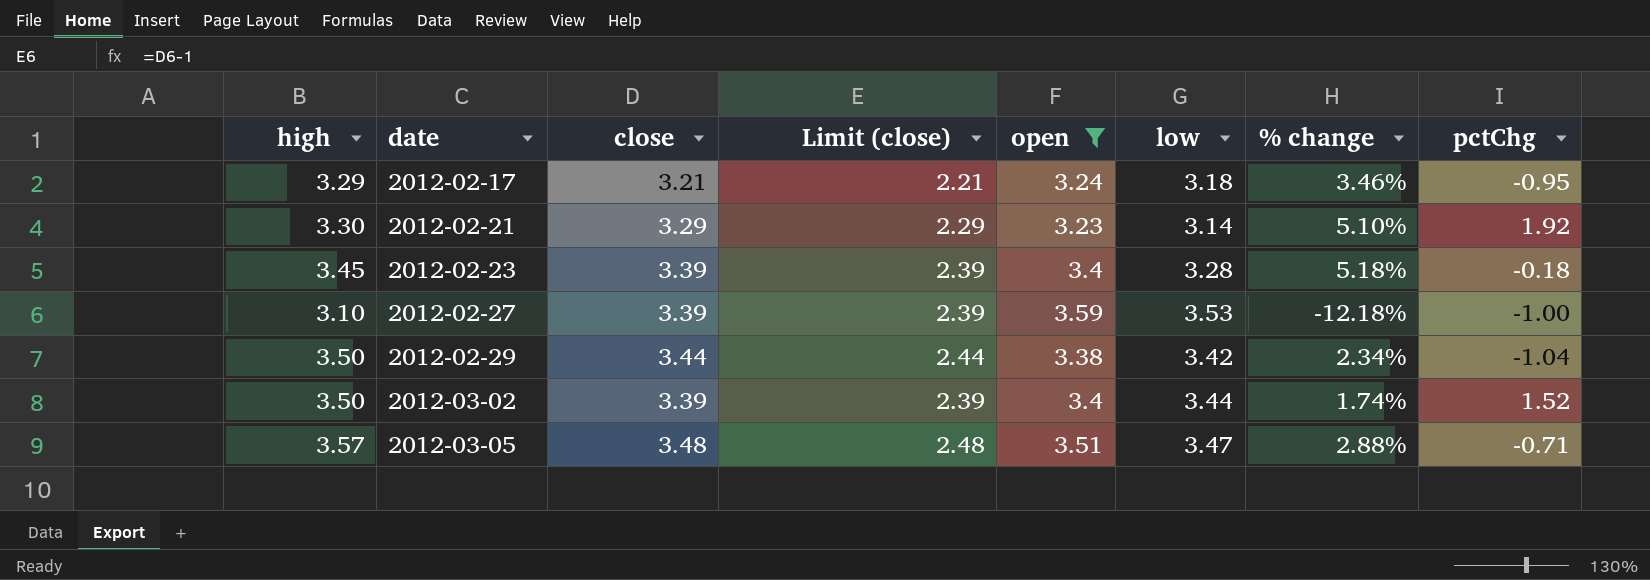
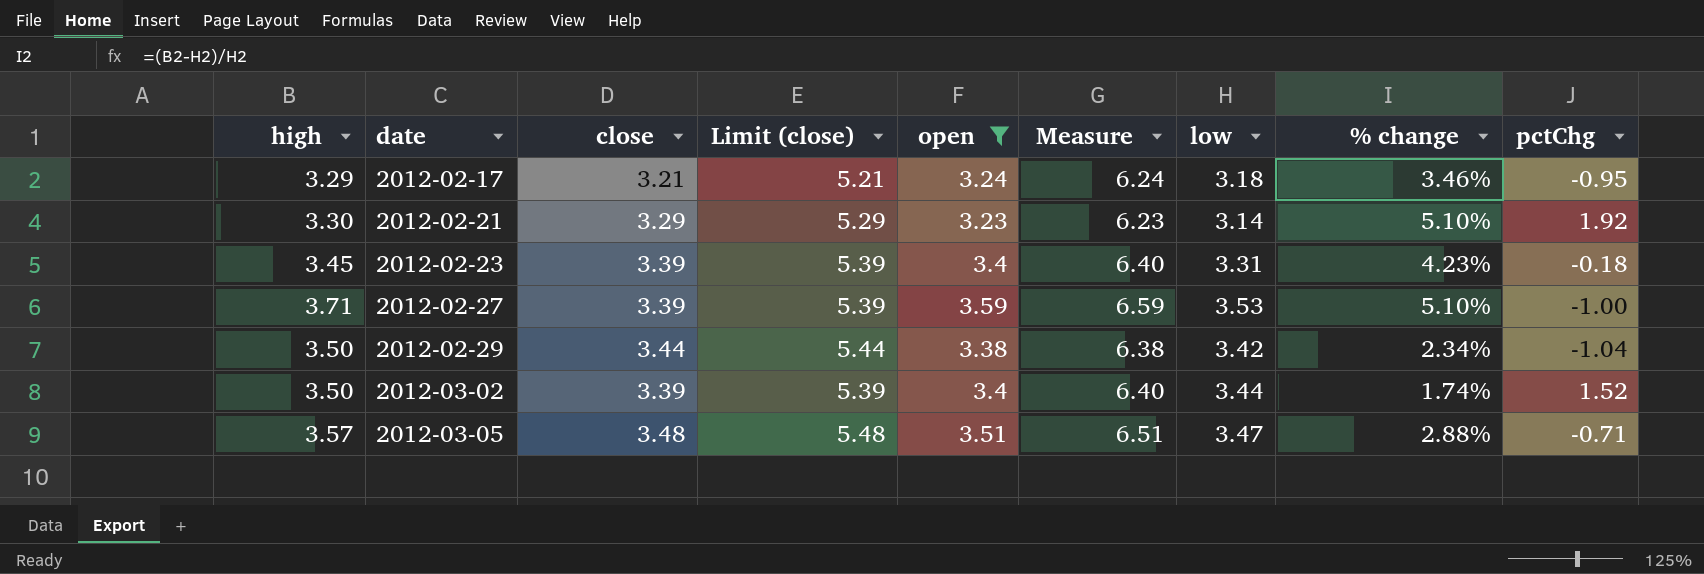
column Limit (close) | formula: [close] - 1 -> [close] + 2
column Measure | formula: none -> [open] + 3
2012-02-23 | low: 3.28 -> 3.31
2012-02-23 | % change: 5.18% -> 4.23%
2012-02-27 | high: 3.10 -> 3.71
2012-02-27 | % change: -12.18% -> 5.10%

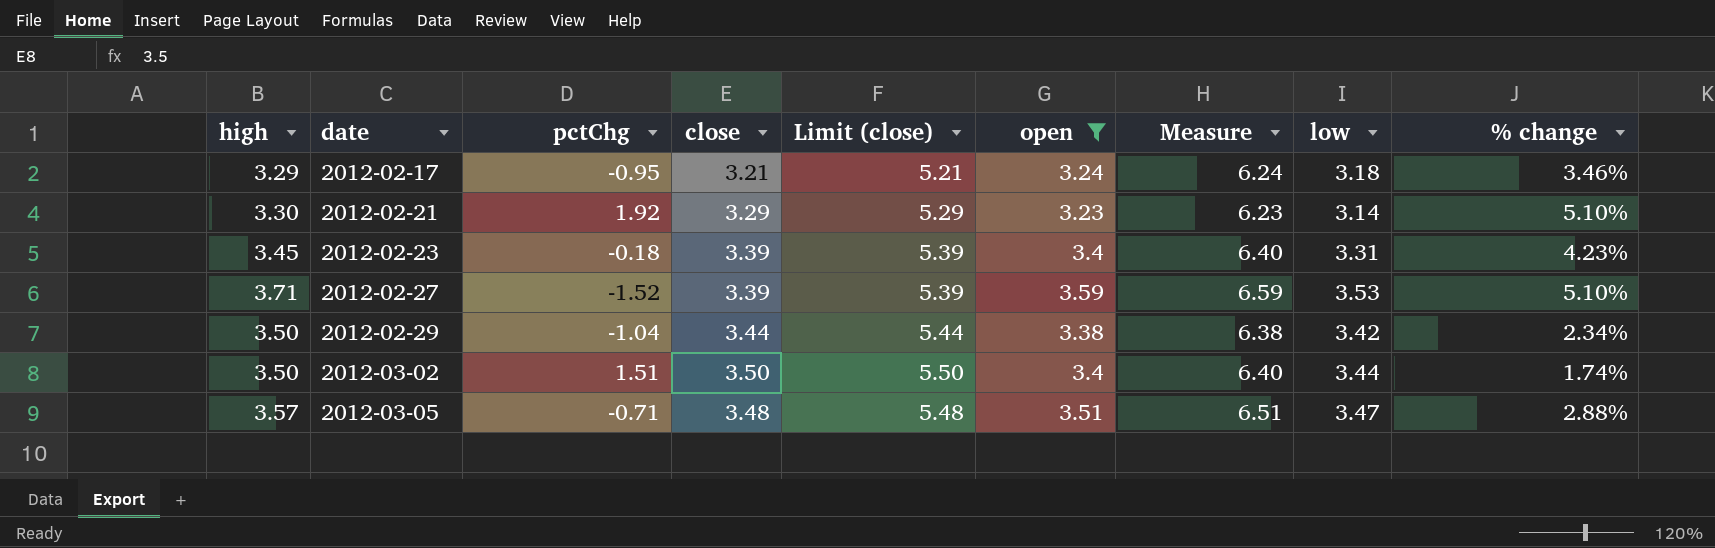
column pctChg | position: 9 -> 3
2012-02-27 | pctChg: -1.00 -> -1.52
2012-03-02 | pctChg: 1.52 -> 1.51
2012-03-02 | close: 3.39 -> 3.50
2012-03-02 | Limit (close): 5.39 -> 5.50

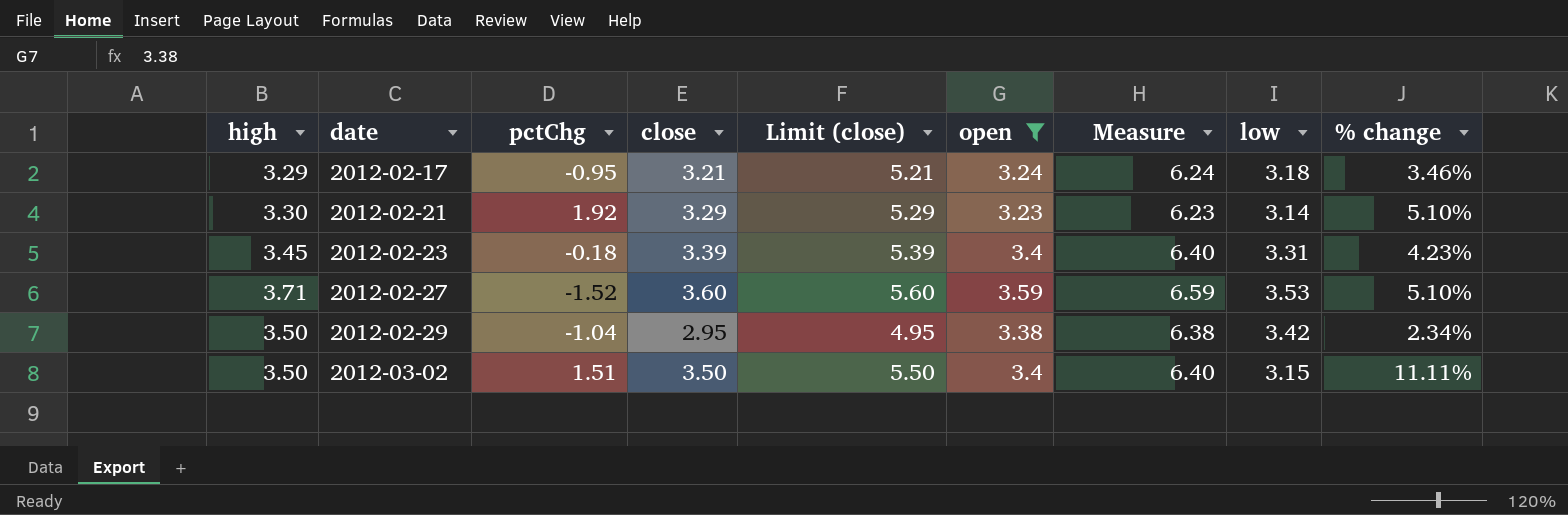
row 2012-03-05: 3.57 | -0.71 | 3.48 | 5.48 | 3.51 | 6.51 | 3.47 | 2.88% -> none
2012-02-27 | close: 3.39 -> 3.60
2012-02-27 | Limit (close): 5.39 -> 5.60
2012-02-29 | close: 3.44 -> 2.95
2012-02-29 | Limit (close): 5.44 -> 4.95
2012-03-02 | low: 3.44 -> 3.15
2012-03-02 | % change: 1.74% -> 11.11%

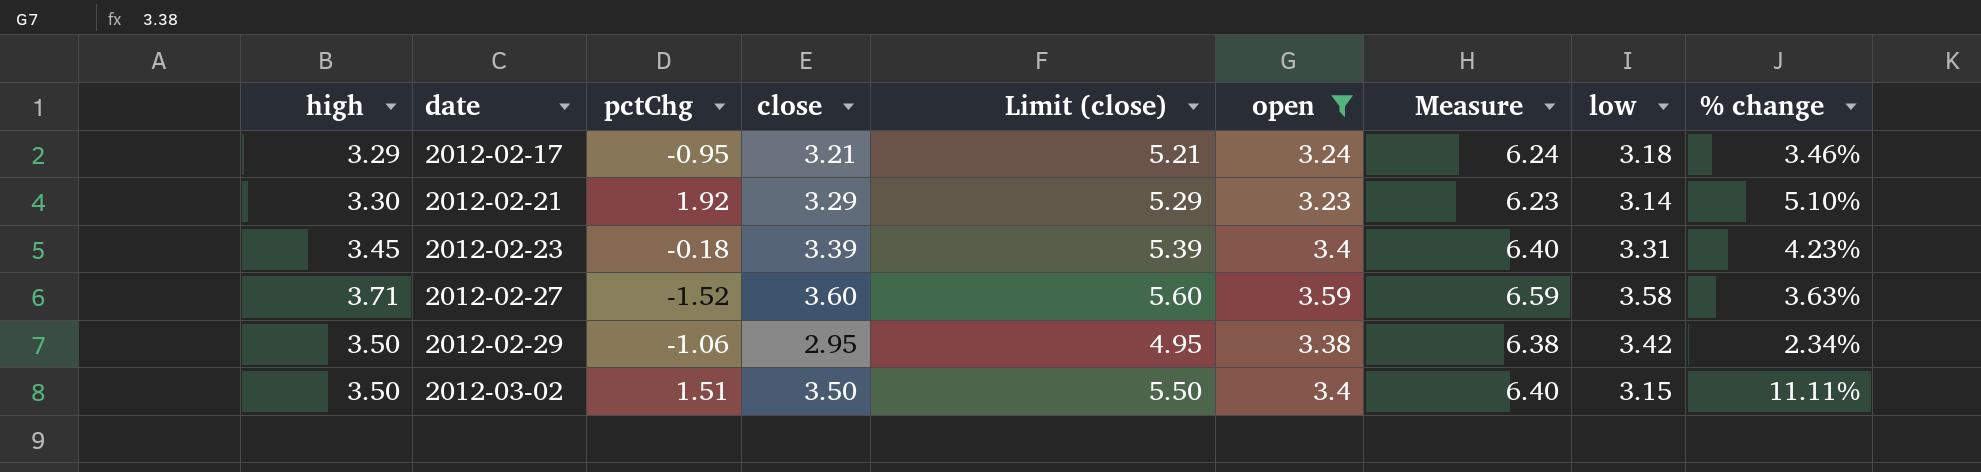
2012-02-27 | low: 3.53 -> 3.58
2012-02-27 | % change: 5.10% -> 3.63%
2012-02-29 | pctChg: -1.04 -> -1.06

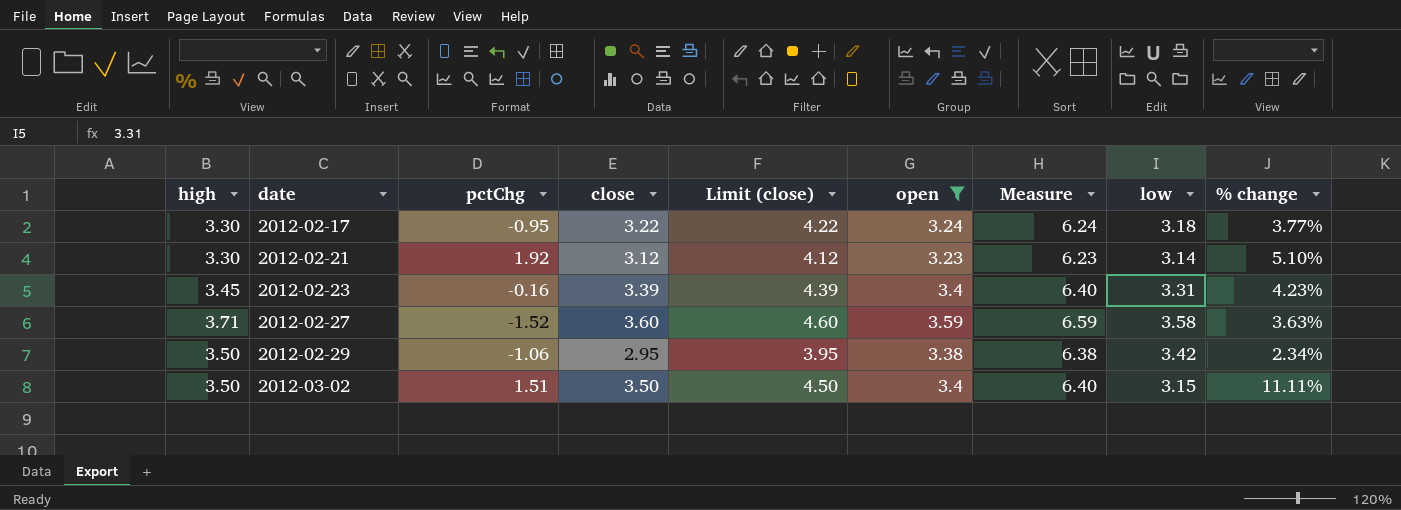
column Limit (close) | formula: [close] + 2 -> [close] + 1
2012-02-17 | high: 3.29 -> 3.30
2012-02-17 | close: 3.21 -> 3.22
2012-02-17 | % change: 3.46% -> 3.77%
2012-02-21 | close: 3.29 -> 3.12
2012-02-23 | pctChg: -0.18 -> -0.16

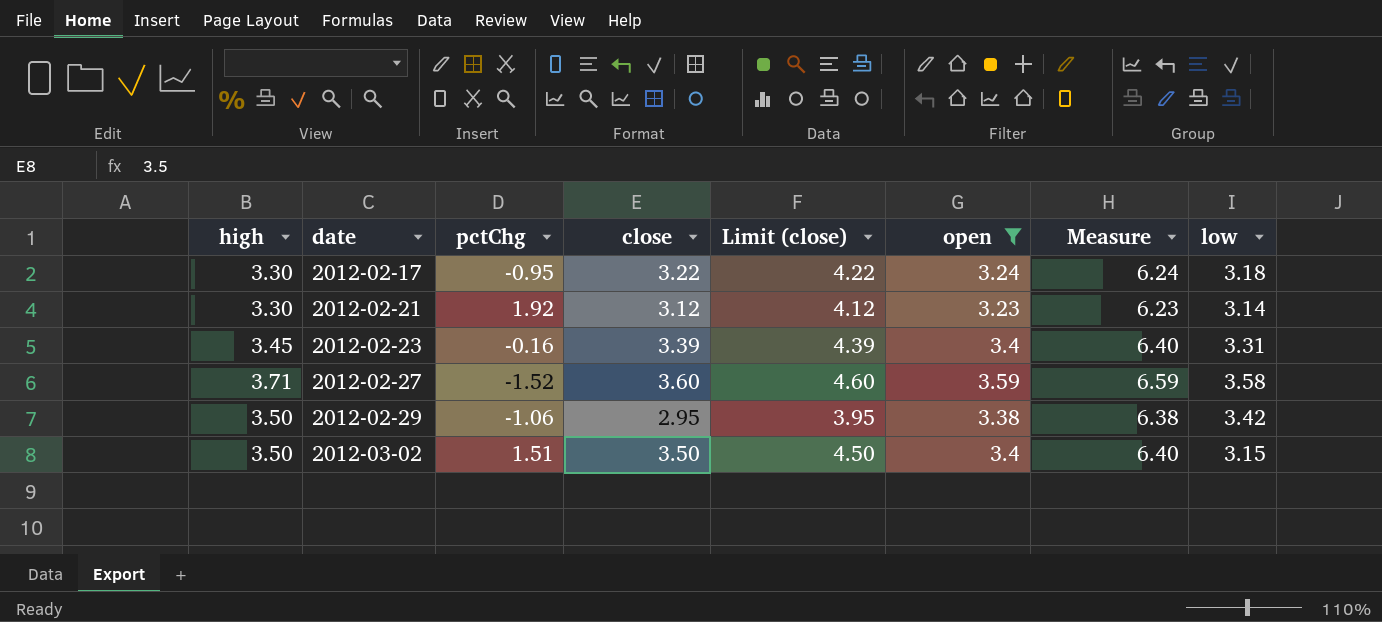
column % change | formula: ([high] - [low]) / [low] -> none

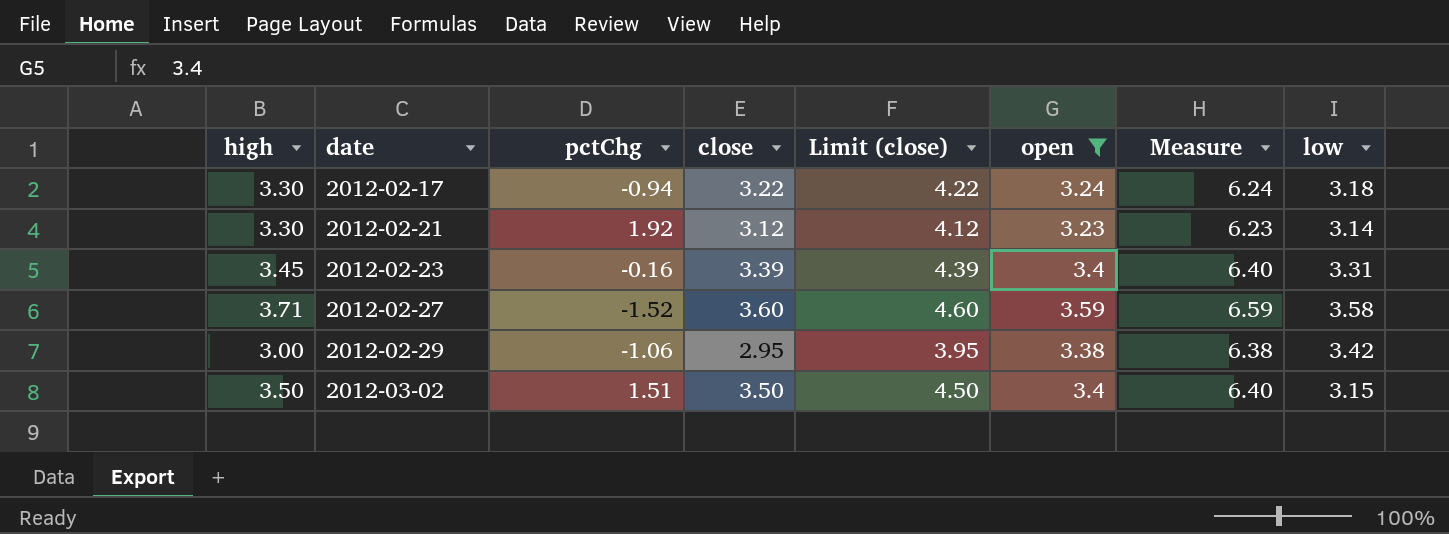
2012-02-17 | pctChg: -0.95 -> -0.94
2012-02-29 | high: 3.50 -> 3.00

